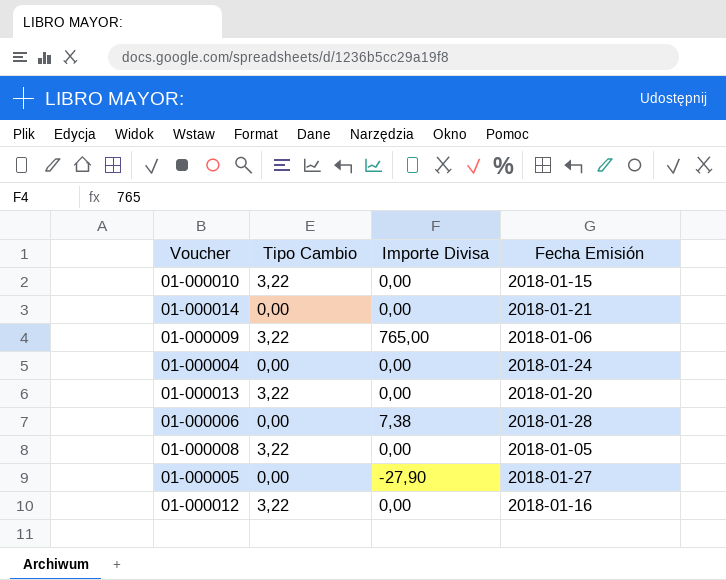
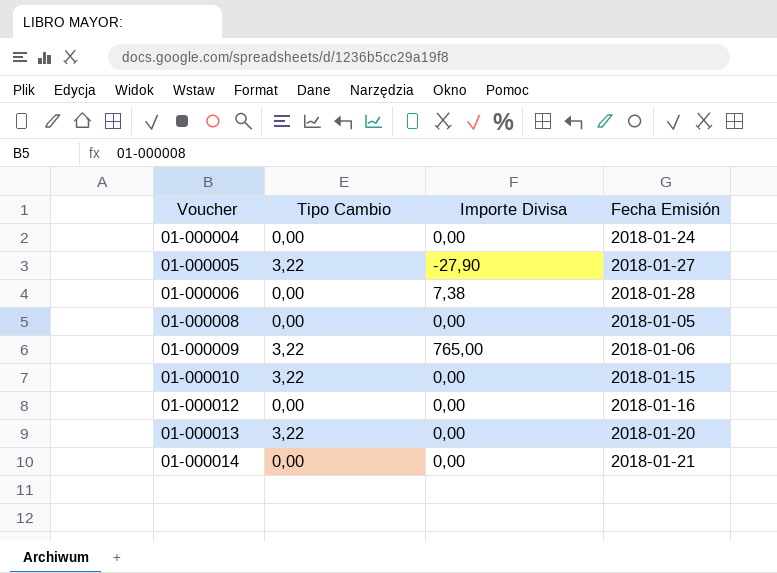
row order: none -> Voucher ascending
01-000005 | Tipo Cambio: 0,00 -> 3,22
01-000008 | Tipo Cambio: 3,22 -> 0,00
01-000012 | Tipo Cambio: 3,22 -> 0,00

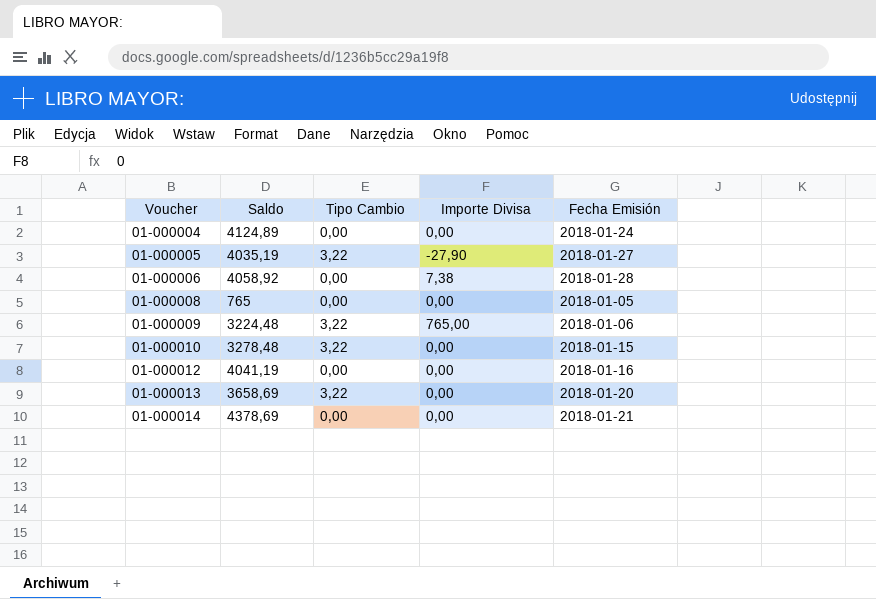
column Saldo | position: none -> 2

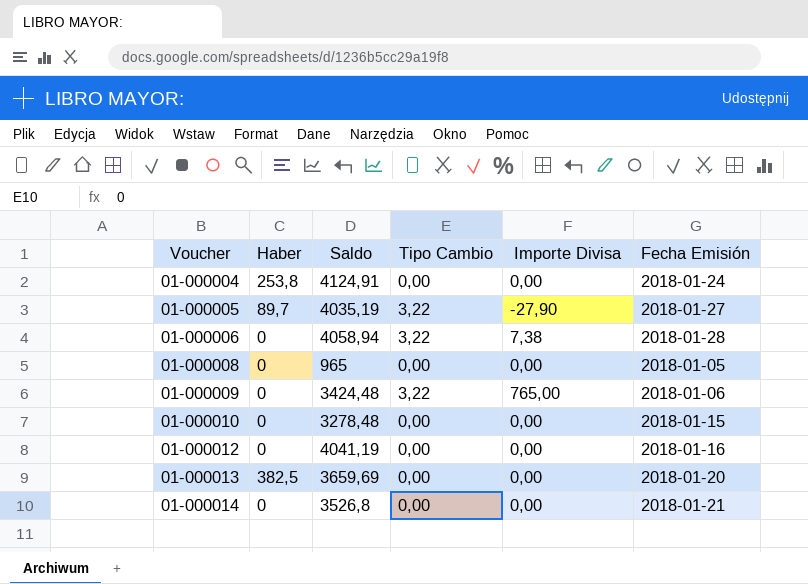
column Haber | position: none -> 2
01-000004 | Saldo: 4124,89 -> 4124,91
01-000006 | Saldo: 4058,92 -> 4058,94
01-000006 | Tipo Cambio: 0,00 -> 3,22
01-000008 | Saldo: 765 -> 965
01-000009 | Saldo: 3224,48 -> 3424,48
01-000010 | Tipo Cambio: 3,22 -> 0,00
01-000013 | Saldo: 3658,69 -> 3659,69
01-000013 | Tipo Cambio: 3,22 -> 0,00
01-000014 | Saldo: 4378,69 -> 3526,8

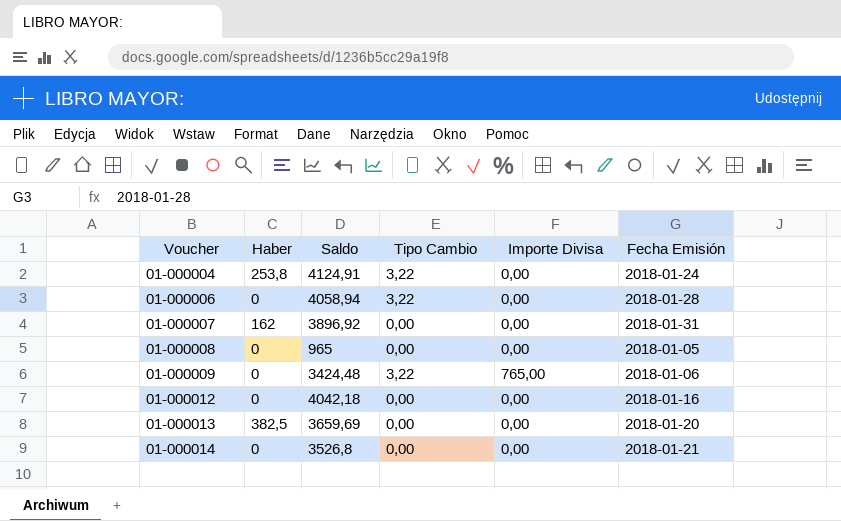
row 01-000005: 89,7 | 4035,19 | 3,22 | -27,90 | 2018-01-27 -> none
row 01-000010: 0 | 3278,48 | 0,00 | 0,00 | 2018-01-15 -> none
01-000004 | Tipo Cambio: 0,00 -> 3,22
01-000006 | Importe Divisa: 7,38 -> 0,00
row 01-000007: none -> 162 | 3896,92 | 0,00 | 0,00 | 2018-01-31
01-000012 | Saldo: 4041,19 -> 4042,18

